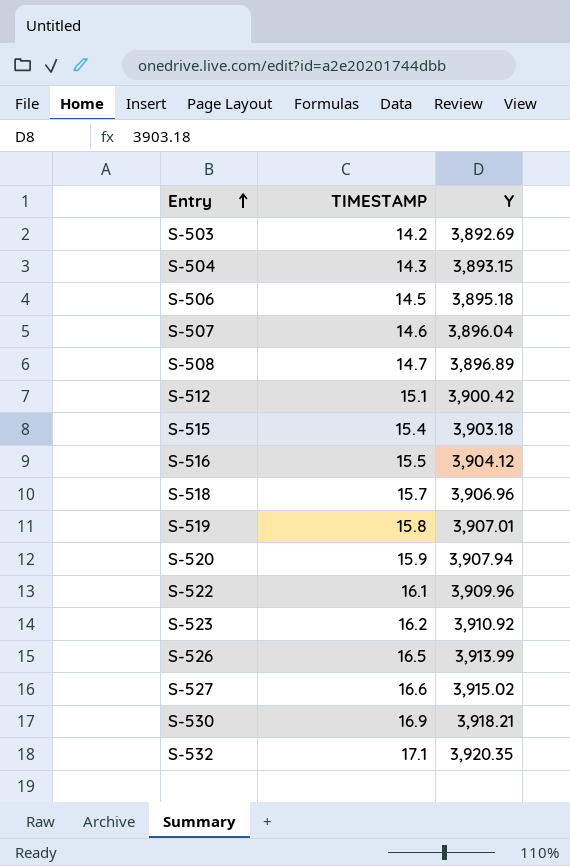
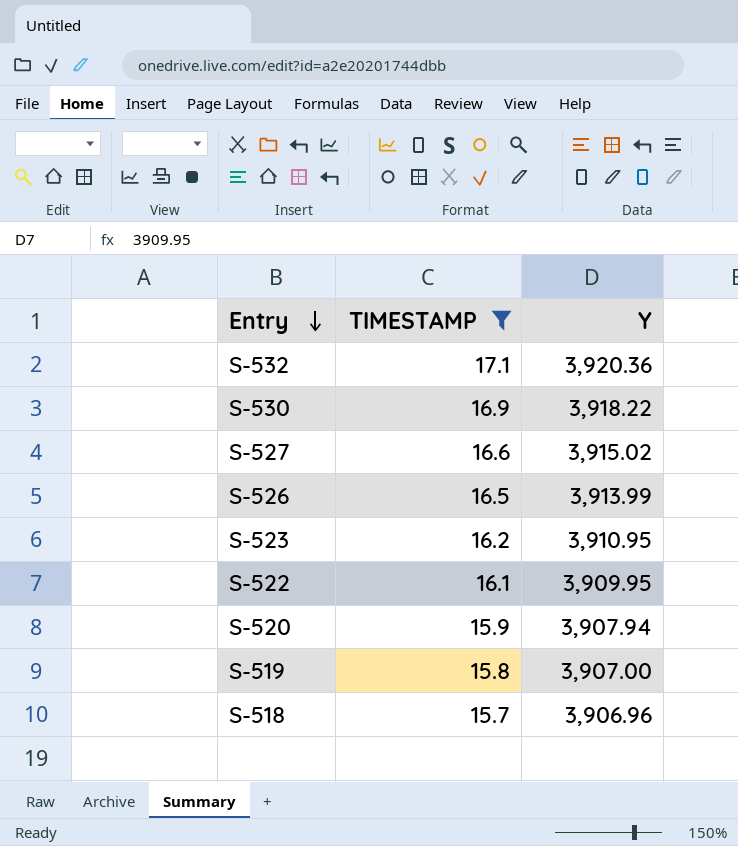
filter: none -> TIMESTAMP >= 15.7
row order: Entry ascending -> Entry descending
S-532 | Y: 3,920.35 -> 3,920.36
S-530 | Y: 3,918.21 -> 3,918.22
S-523 | Y: 3,910.92 -> 3,910.95
S-522 | Y: 3,909.96 -> 3,909.95
S-519 | Y: 3,907.01 -> 3,907.00

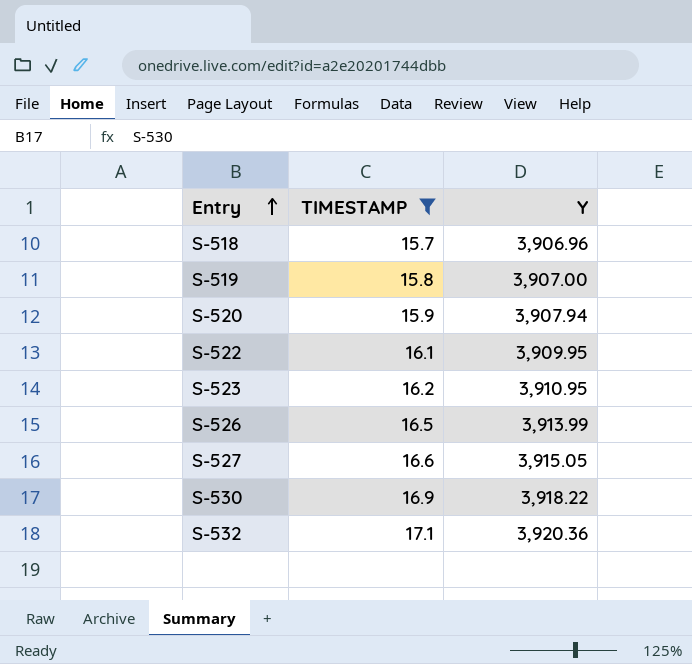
row order: Entry descending -> Entry ascending
S-527 | Y: 3,915.02 -> 3,915.05

